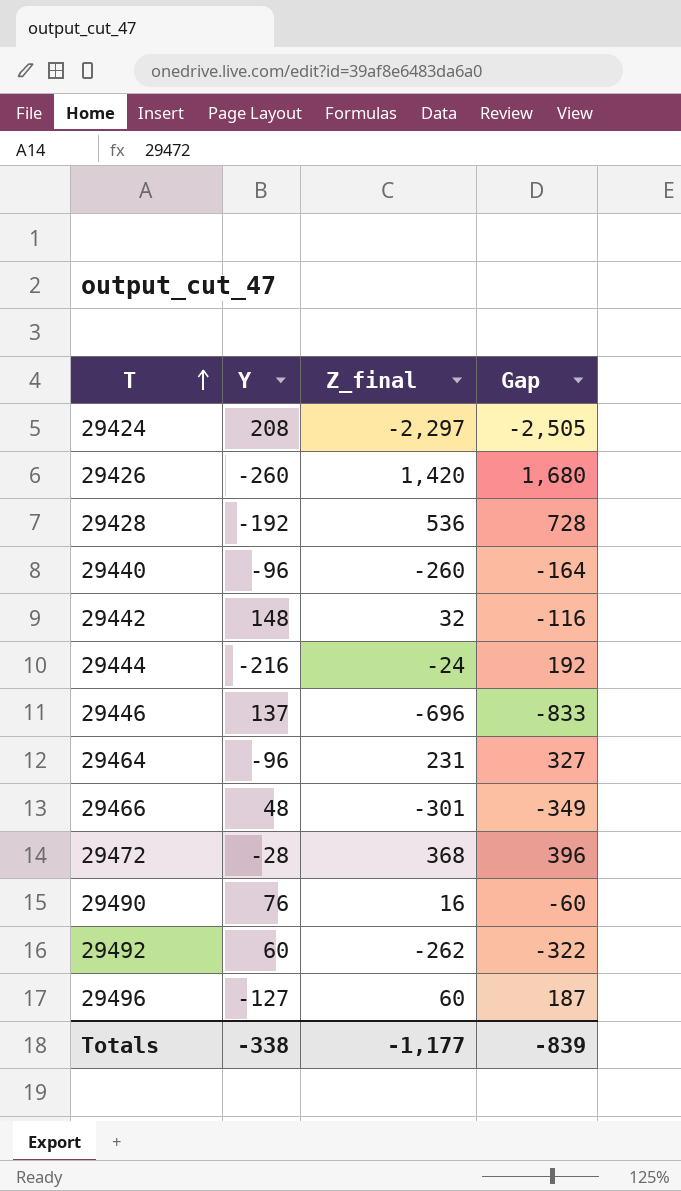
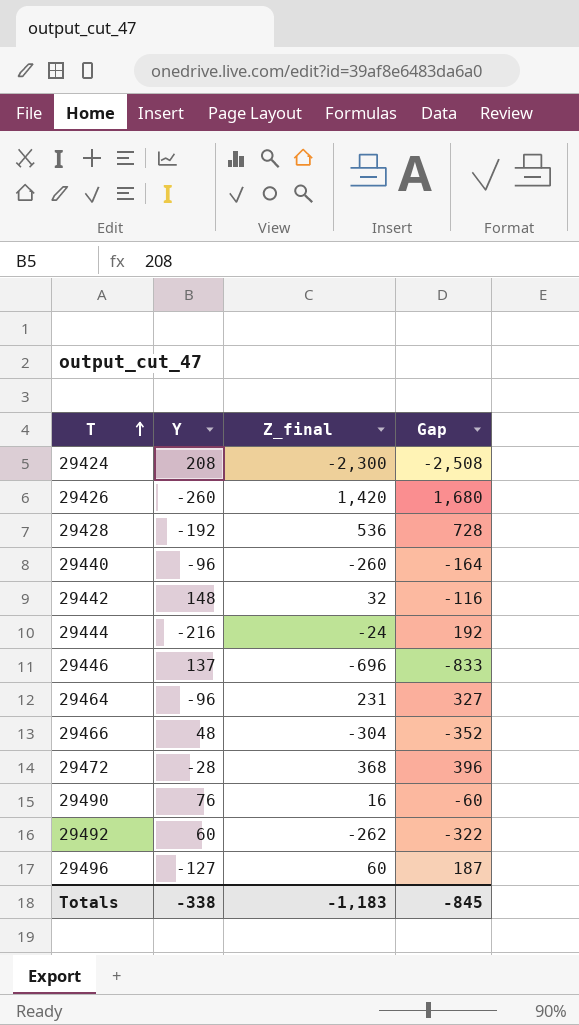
29424 | Z_final: -2,297 -> -2,300
29424 | Gap: -2,505 -> -2,508
29466 | Z_final: -301 -> -304
29466 | Gap: -349 -> -352
Totals | Z_final: -1,177 -> -1,183
Totals | Gap: -839 -> -845

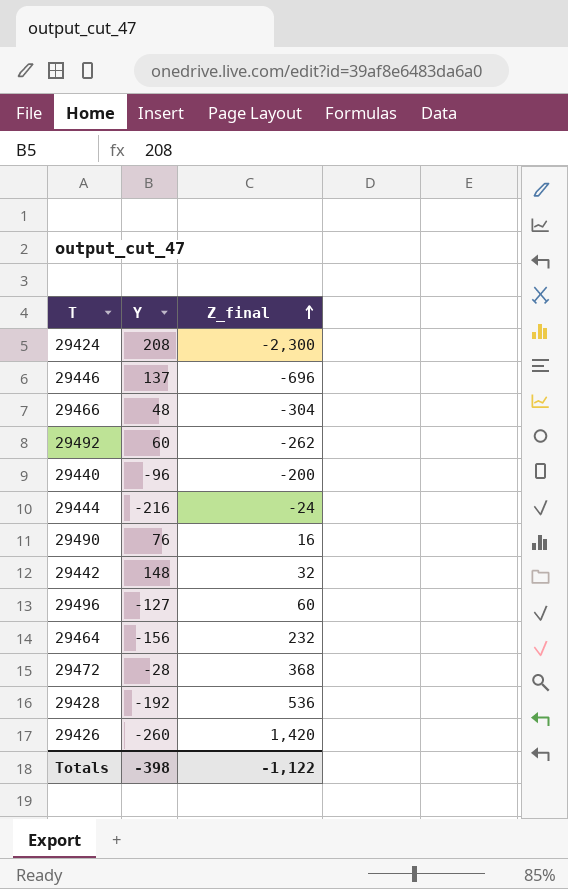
row order: T ascending -> Z_final ascending
column Gap | formula: [Z_final] - [Y] -> none
29440 | Z_final: -260 -> -200
29464 | Y: -96 -> -156
29464 | Z_final: 231 -> 232
Totals | Y: -338 -> -398
Totals | Z_final: -1,183 -> -1,122

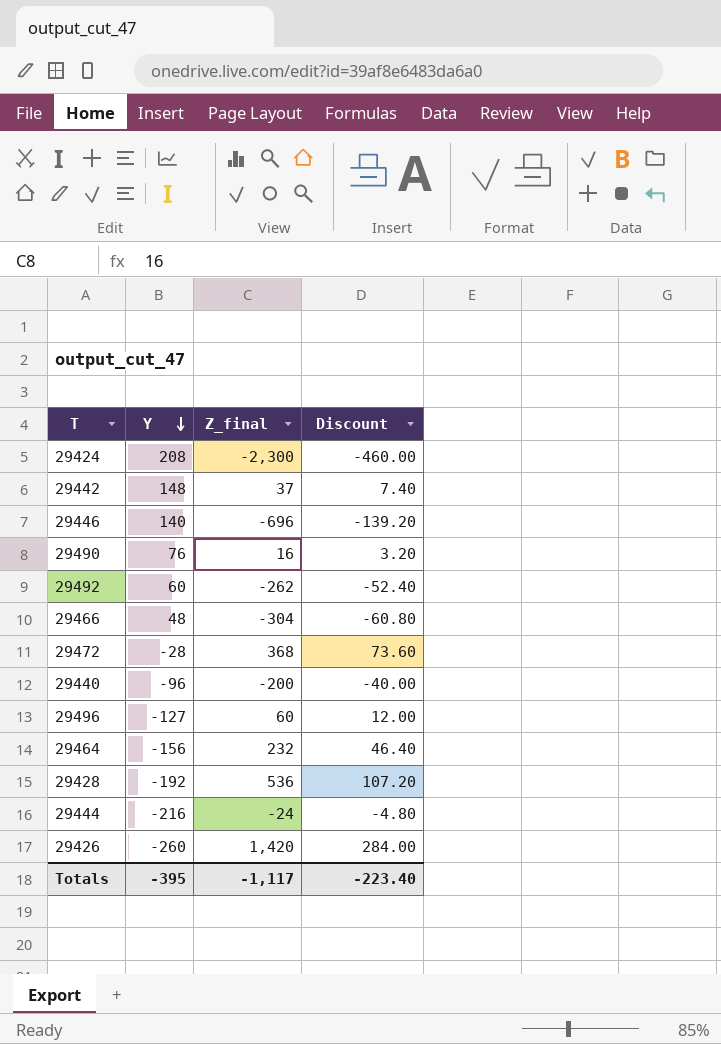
row order: Z_final ascending -> Y descending
column Discount | formula: none -> [Z_final] * 0.2
29442 | Z_final: 32 -> 37
29446 | Y: 137 -> 140
Totals | Y: -398 -> -395
Totals | Z_final: -1,122 -> -1,117

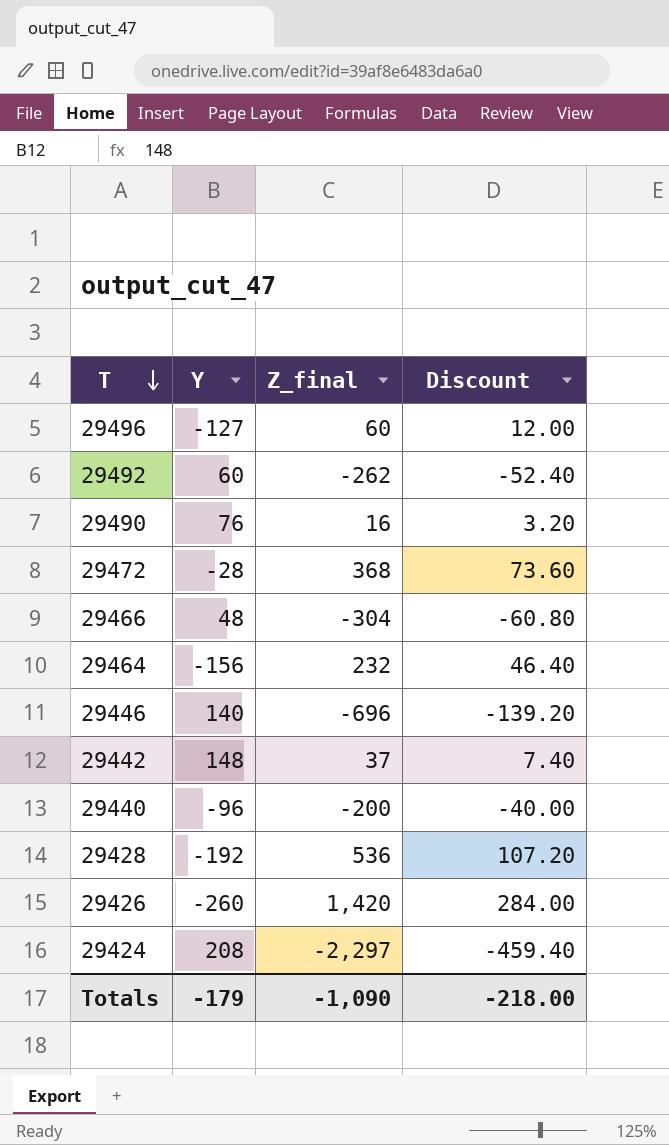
row order: Y descending -> T descending
row 29444: -216 | -24 | -4.80 -> none
29424 | Z_final: -2,300 -> -2,297
29424 | Discount: -460.00 -> -459.40
Totals | Y: -395 -> -179
Totals | Z_final: -1,117 -> -1,090
Totals | Discount: -223.40 -> -218.00

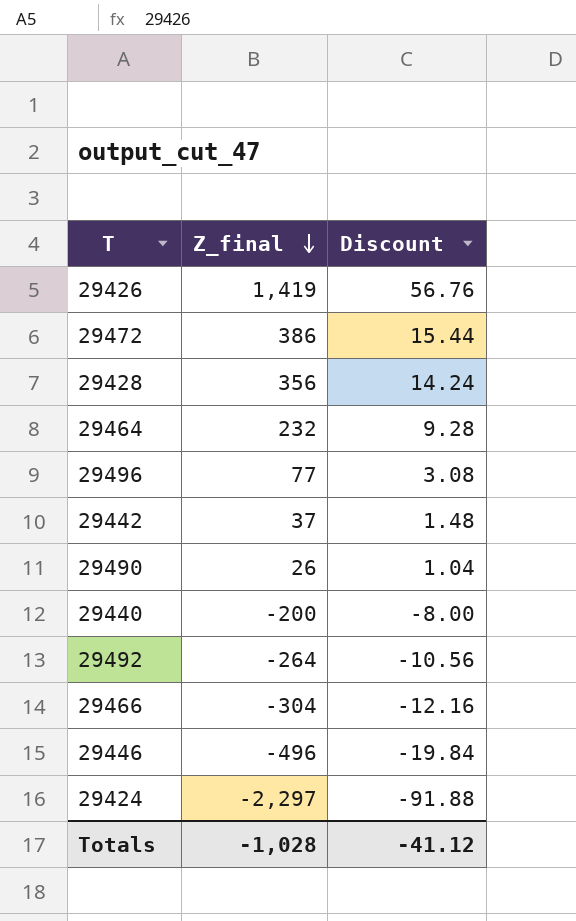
row order: T descending -> Z_final descending
column Y | position: 2 -> none
column Discount | formula: [Z_final] * 0.2 -> [Z_final] * 0.04
29426 | Z_final: 1,420 -> 1,419
29472 | Z_final: 368 -> 386
29428 | Z_final: 536 -> 356
29496 | Z_final: 60 -> 77
29490 | Z_final: 16 -> 26
29492 | Z_final: -262 -> -264
29446 | Z_final: -696 -> -496
Totals | Z_final: -1,090 -> -1,028
Totals | Discount: -218.00 -> -41.12

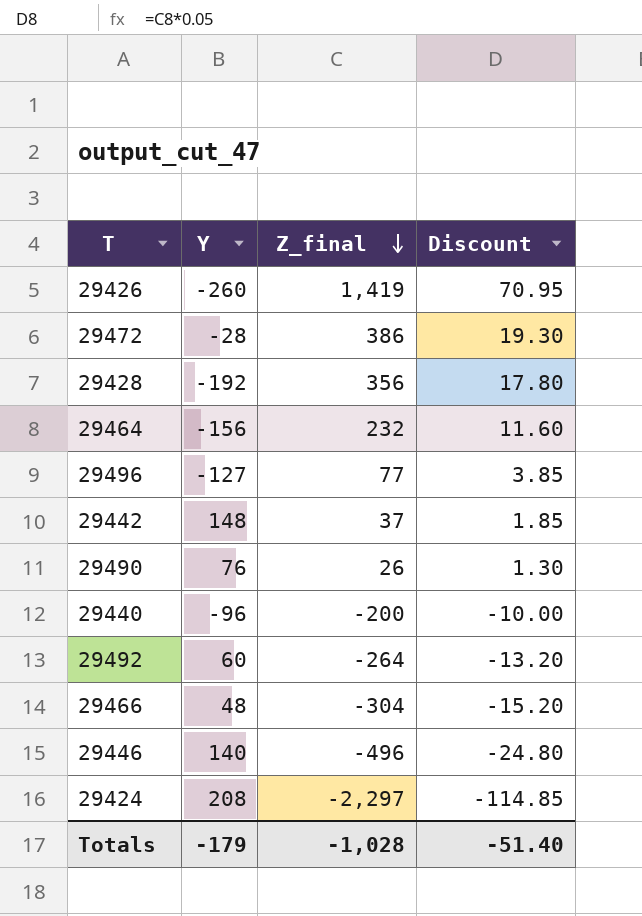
column Y | position: none -> 2
column Discount | formula: [Z_final] * 0.04 -> [Z_final] * 0.05
Totals | Discount: -41.12 -> -51.40

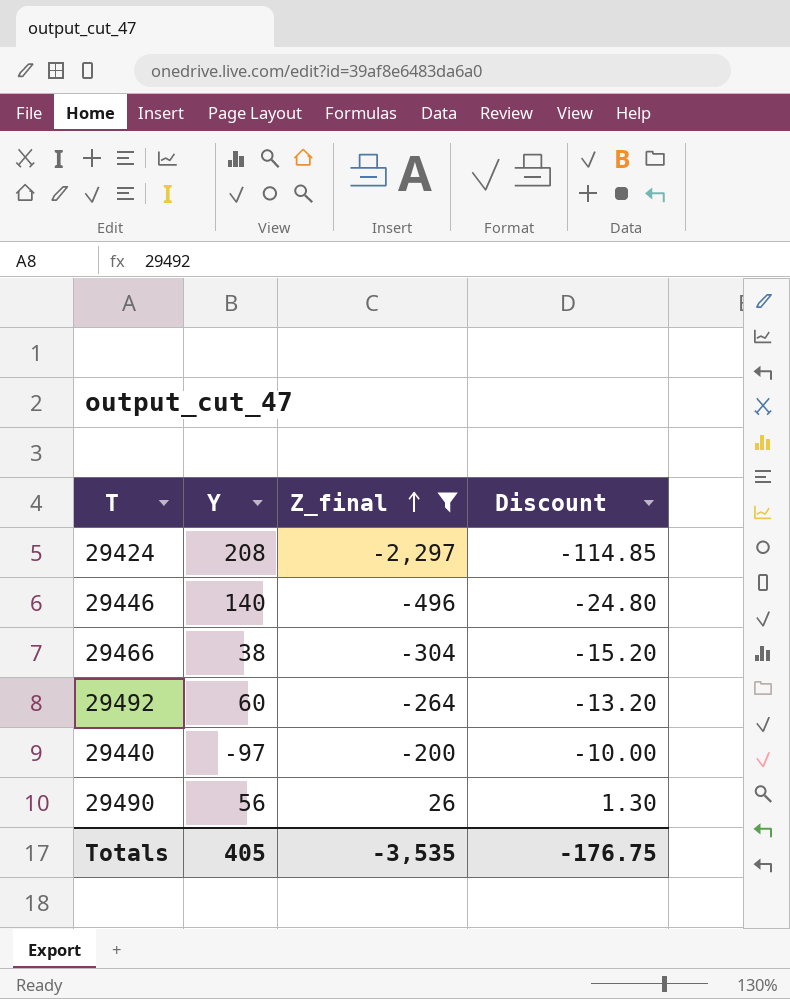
filter: none -> Z_final <= 26
row order: Z_final descending -> Z_final ascending
29466 | Y: 48 -> 38
29440 | Y: -96 -> -97
29490 | Y: 76 -> 56
Totals | Y: -179 -> 405
Totals | Z_final: -1,028 -> -3,535
Totals | Discount: -51.40 -> -176.75

